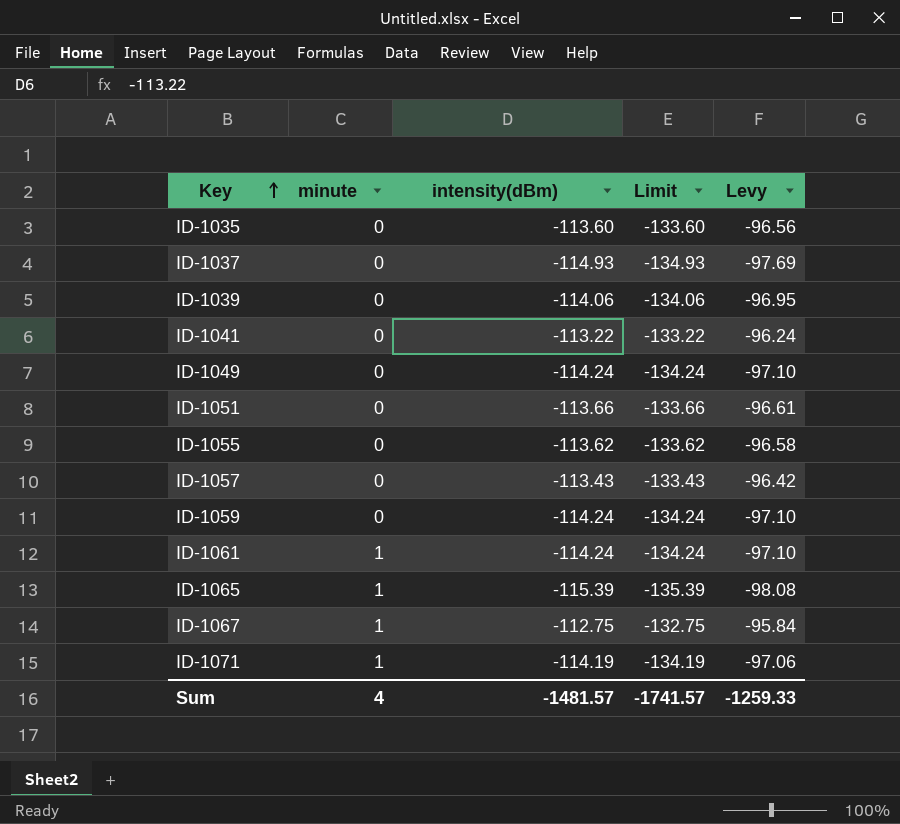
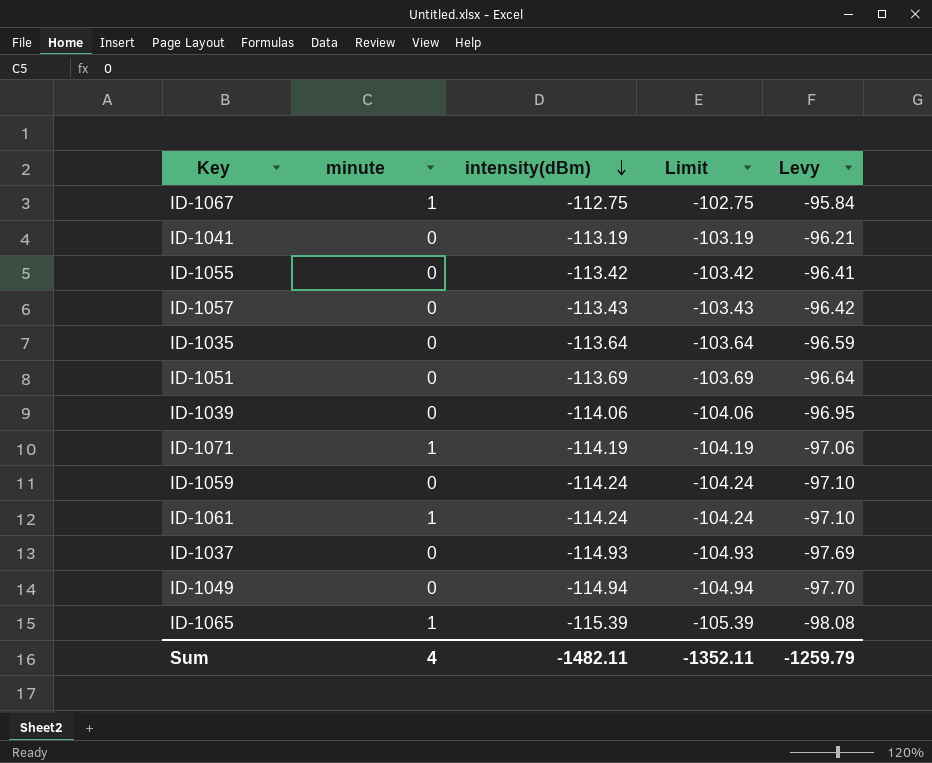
row order: Key ascending -> intensity(dBm) descending
column Limit | formula: [intensity(dBm)] - 20 -> [intensity(dBm)] + 10
ID-1041 | intensity(dBm): -113.22 -> -113.19
ID-1041 | Levy: -96.24 -> -96.21
ID-1055 | intensity(dBm): -113.62 -> -113.42
ID-1055 | Levy: -96.58 -> -96.41
ID-1035 | intensity(dBm): -113.60 -> -113.64
ID-1035 | Levy: -96.56 -> -96.59
ID-1051 | intensity(dBm): -113.66 -> -113.69
ID-1051 | Levy: -96.61 -> -96.64
ID-1049 | intensity(dBm): -114.24 -> -114.94
ID-1049 | Levy: -97.10 -> -97.70
Sum | intensity(dBm): -1481.57 -> -1482.11
Sum | Limit: -1741.57 -> -1352.11
Sum | Levy: -1259.33 -> -1259.79

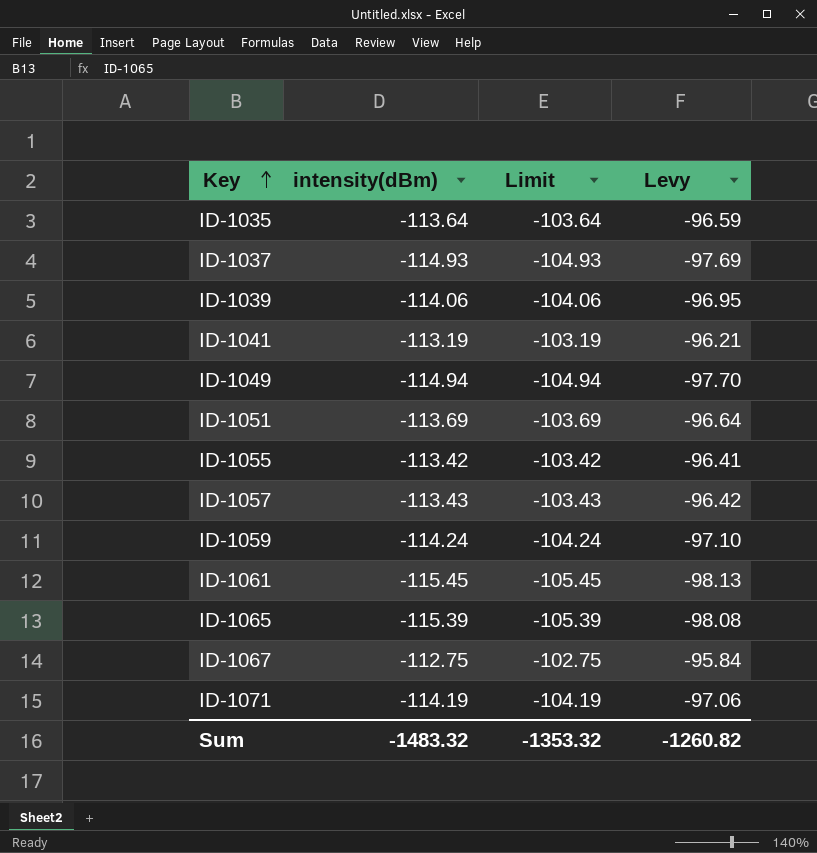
row order: intensity(dBm) descending -> Key ascending
column minute | position: 2 -> none
ID-1061 | intensity(dBm): -114.24 -> -115.45
ID-1061 | Limit: -104.24 -> -105.45
ID-1061 | Levy: -97.10 -> -98.13
Sum | intensity(dBm): -1482.11 -> -1483.32
Sum | Limit: -1352.11 -> -1353.32
Sum | Levy: -1259.79 -> -1260.82

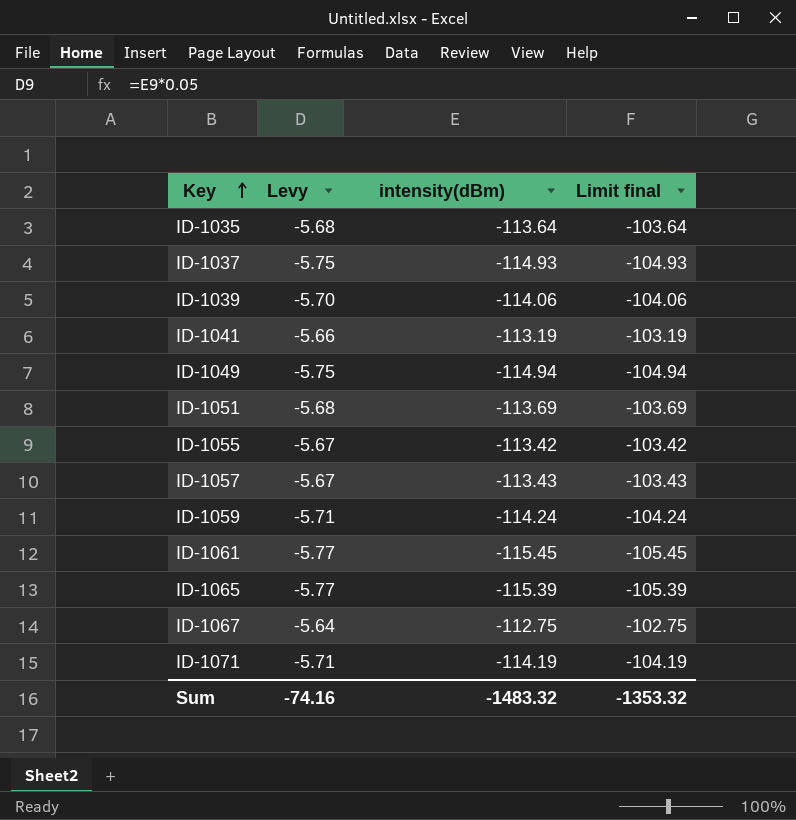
column Levy | formula: [intensity(dBm)] * 0.85 -> [intensity(dBm)] * 0.05
column Levy | position: 4 -> 2
column name: Limit -> Limit final
Sum | Levy: -1260.82 -> -74.16

